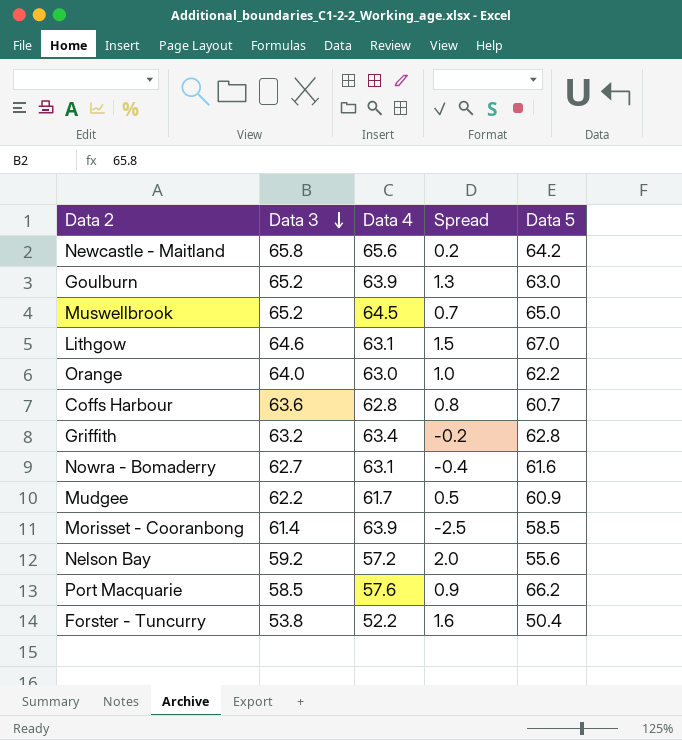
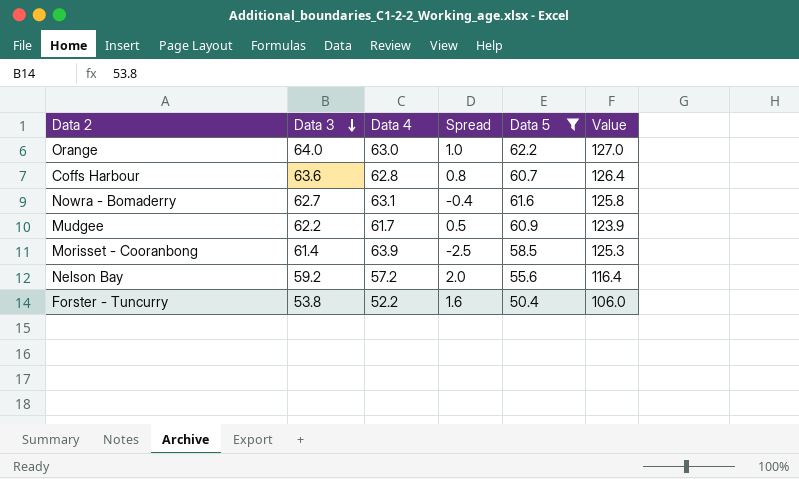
filter: none -> Data 5 <= 62.2
column Value | formula: none -> [Data 3] + [Data 4]

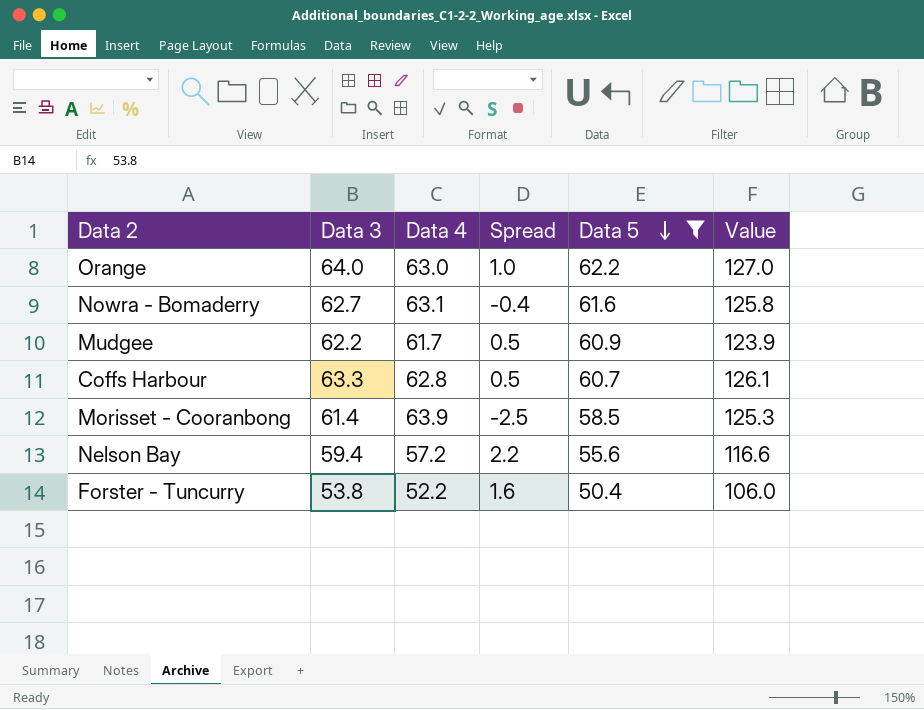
row order: Data 3 descending -> Data 5 descending
Coffs Harbour | Data 3: 63.6 -> 63.3
Coffs Harbour | Spread: 0.8 -> 0.5
Coffs Harbour | Value: 126.4 -> 126.1
Nelson Bay | Data 3: 59.2 -> 59.4
Nelson Bay | Spread: 2.0 -> 2.2
Nelson Bay | Value: 116.4 -> 116.6

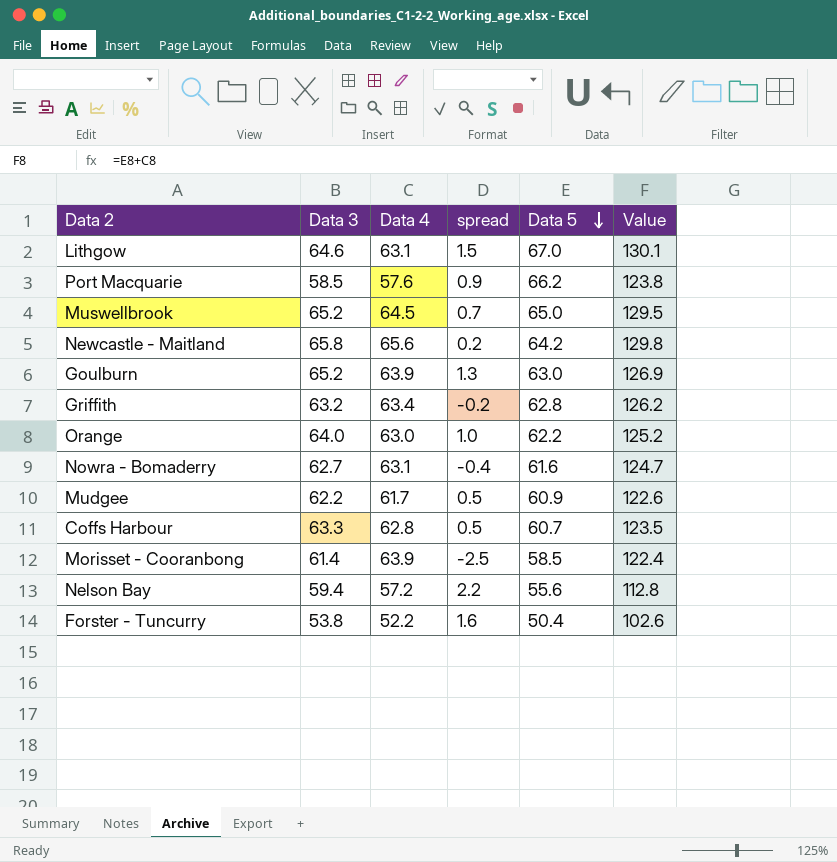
filter: Data 5 <= 62.2 -> none
column name: Spread -> spread
column Value | formula: [Data 3] + [Data 4] -> [Data 4] + [Data 5]

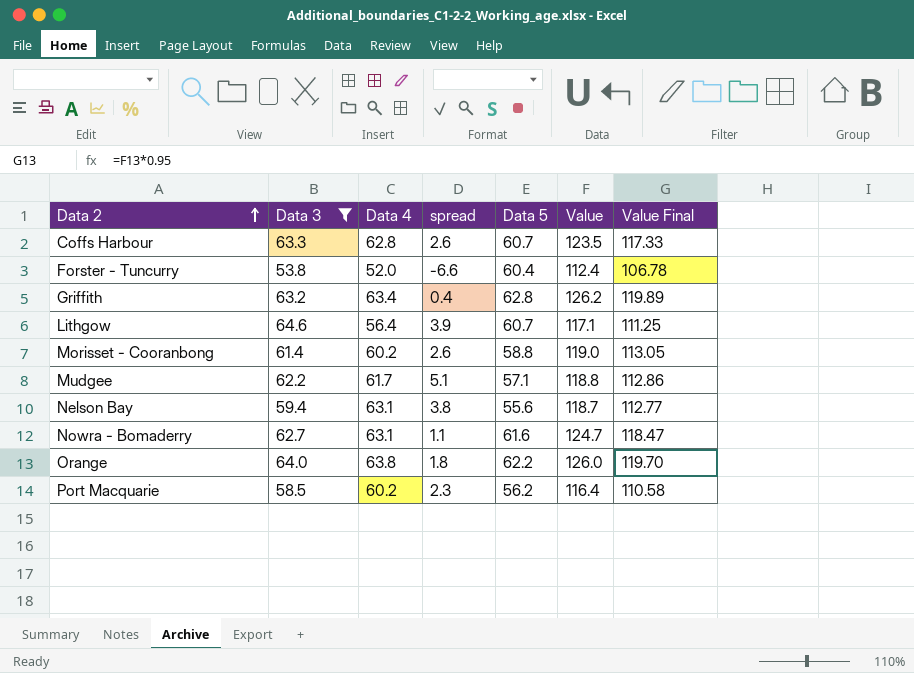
filter: none -> Data 3 <= 64.6
row order: Data 5 descending -> Data 2 ascending
column spread | formula: [Data 3] - [Data 4] -> [Data 3] - [Data 5]
column Value Final | formula: none -> [Value] * 0.95
Forster - Tuncurry | Data 4: 52.2 -> 52.0
Forster - Tuncurry | Data 5: 50.4 -> 60.4
Forster - Tuncurry | Value: 102.6 -> 112.4
Lithgow | Data 4: 63.1 -> 56.4
Lithgow | Data 5: 67.0 -> 60.7
Lithgow | Value: 130.1 -> 117.1
Morisset - Cooranbong | Data 4: 63.9 -> 60.2
Morisset - Cooranbong | Data 5: 58.5 -> 58.8
Morisset - Cooranbong | Value: 122.4 -> 119.0
Mudgee | Data 5: 60.9 -> 57.1
Mudgee | Value: 122.6 -> 118.8
Nelson Bay | Data 4: 57.2 -> 63.1
Nelson Bay | Value: 112.8 -> 118.7
Orange | Data 4: 63.0 -> 63.8
Orange | Value: 125.2 -> 126.0
Port Macquarie | Data 4: 57.6 -> 60.2
Port Macquarie | Data 5: 66.2 -> 56.2
Port Macquarie | Value: 123.8 -> 116.4

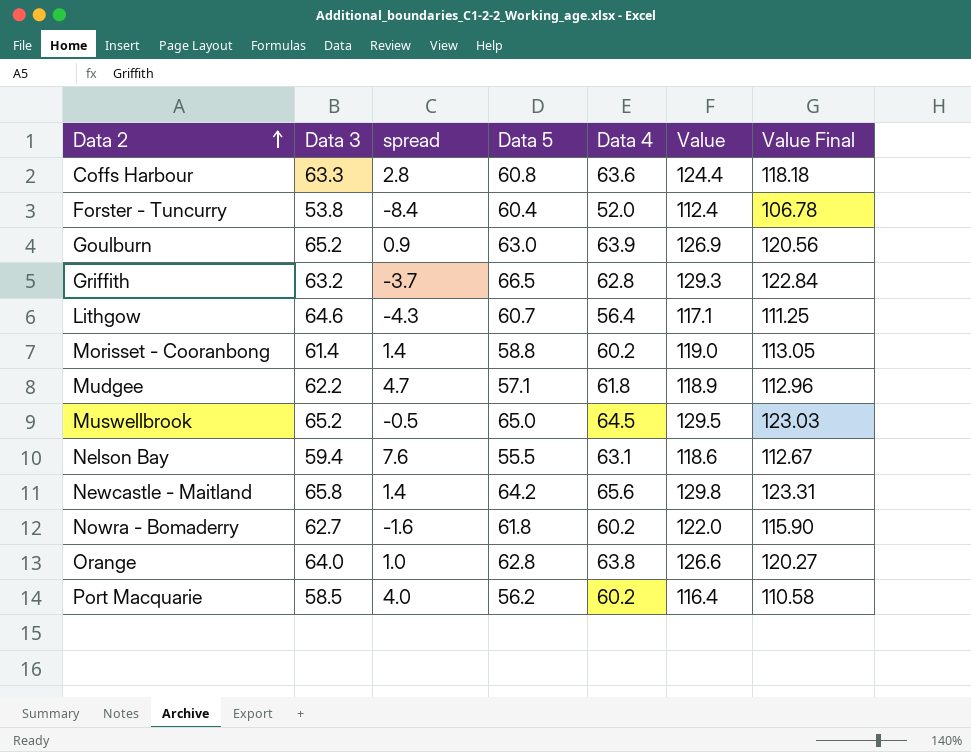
filter: Data 3 <= 64.6 -> none
column spread | formula: [Data 3] - [Data 5] -> [Data 4] - [Data 5]
column Data 4 | position: 3 -> 5
Coffs Harbour | Data 5: 60.7 -> 60.8
Coffs Harbour | Data 4: 62.8 -> 63.6
Coffs Harbour | Value: 123.5 -> 124.4
Coffs Harbour | Value Final: 117.33 -> 118.18
Griffith | Data 5: 62.8 -> 66.5
Griffith | Data 4: 63.4 -> 62.8
Griffith | Value: 126.2 -> 129.3
Griffith | Value Final: 119.89 -> 122.84
Mudgee | Data 4: 61.7 -> 61.8
Mudgee | Value: 118.8 -> 118.9
Mudgee | Value Final: 112.86 -> 112.96
Nelson Bay | Data 5: 55.6 -> 55.5
Nelson Bay | Value: 118.7 -> 118.6
Nelson Bay | Value Final: 112.77 -> 112.67
Nowra - Bomaderry | Data 5: 61.6 -> 61.8
Nowra - Bomaderry | Data 4: 63.1 -> 60.2
Nowra - Bomaderry | Value: 124.7 -> 122.0
Nowra - Bomaderry | Value Final: 118.47 -> 115.90
Orange | Data 5: 62.2 -> 62.8
Orange | Value: 126.0 -> 126.6
Orange | Value Final: 119.70 -> 120.27

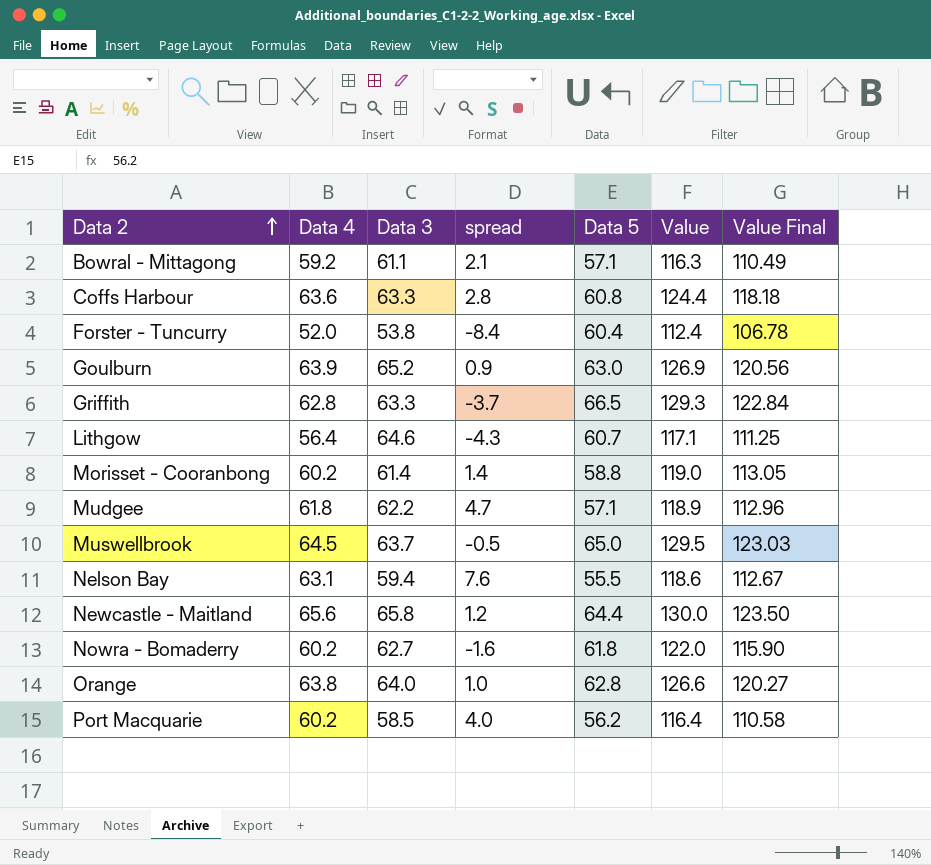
column Data 4 | position: 5 -> 2
row Bowral - Mittagong: none -> 59.2 | 61.1 | 2.1 | 57.1 | 116.3 | 110.49
Griffith | Data 3: 63.2 -> 63.3
Muswellbrook | Data 3: 65.2 -> 63.7
Newcastle - Maitland | spread: 1.4 -> 1.2
Newcastle - Maitland | Data 5: 64.2 -> 64.4
Newcastle - Maitland | Value: 129.8 -> 130.0
Newcastle - Maitland | Value Final: 123.31 -> 123.50

